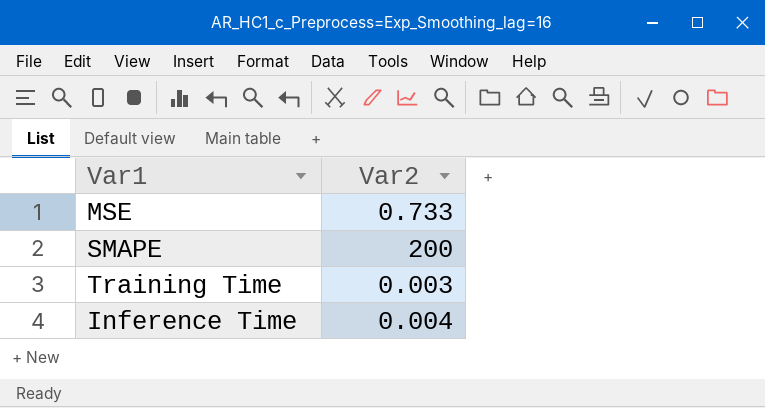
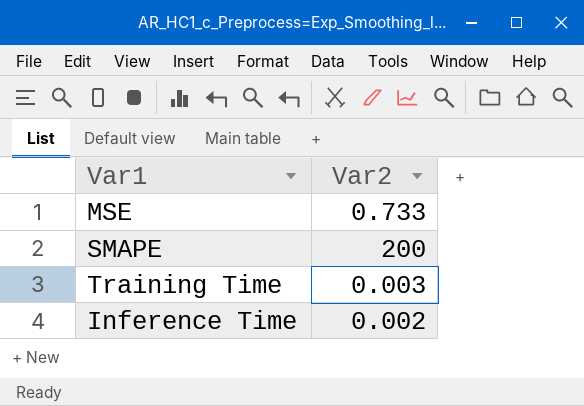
Inference Time | Var2: 0.004 -> 0.002

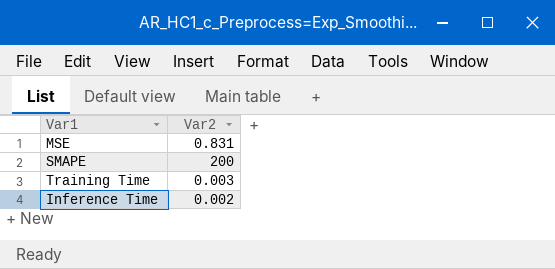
MSE | Var2: 0.733 -> 0.831

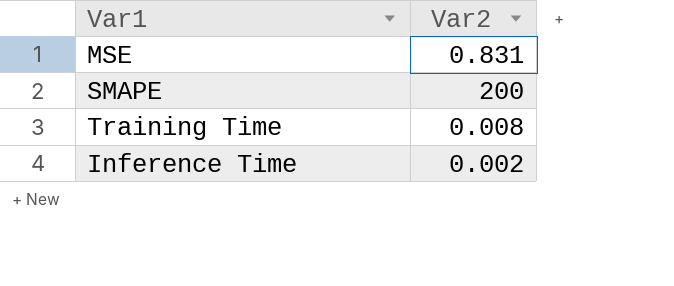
Training Time | Var2: 0.003 -> 0.008

